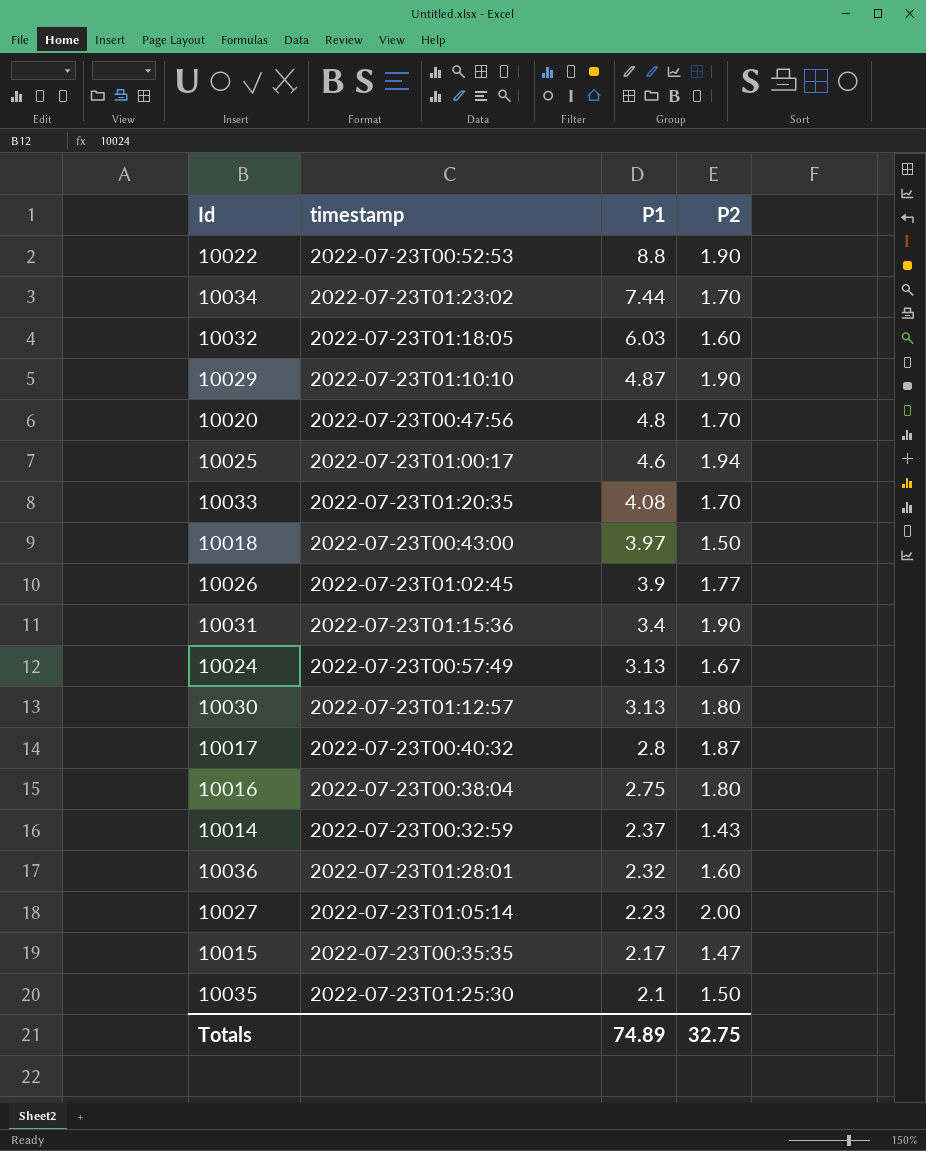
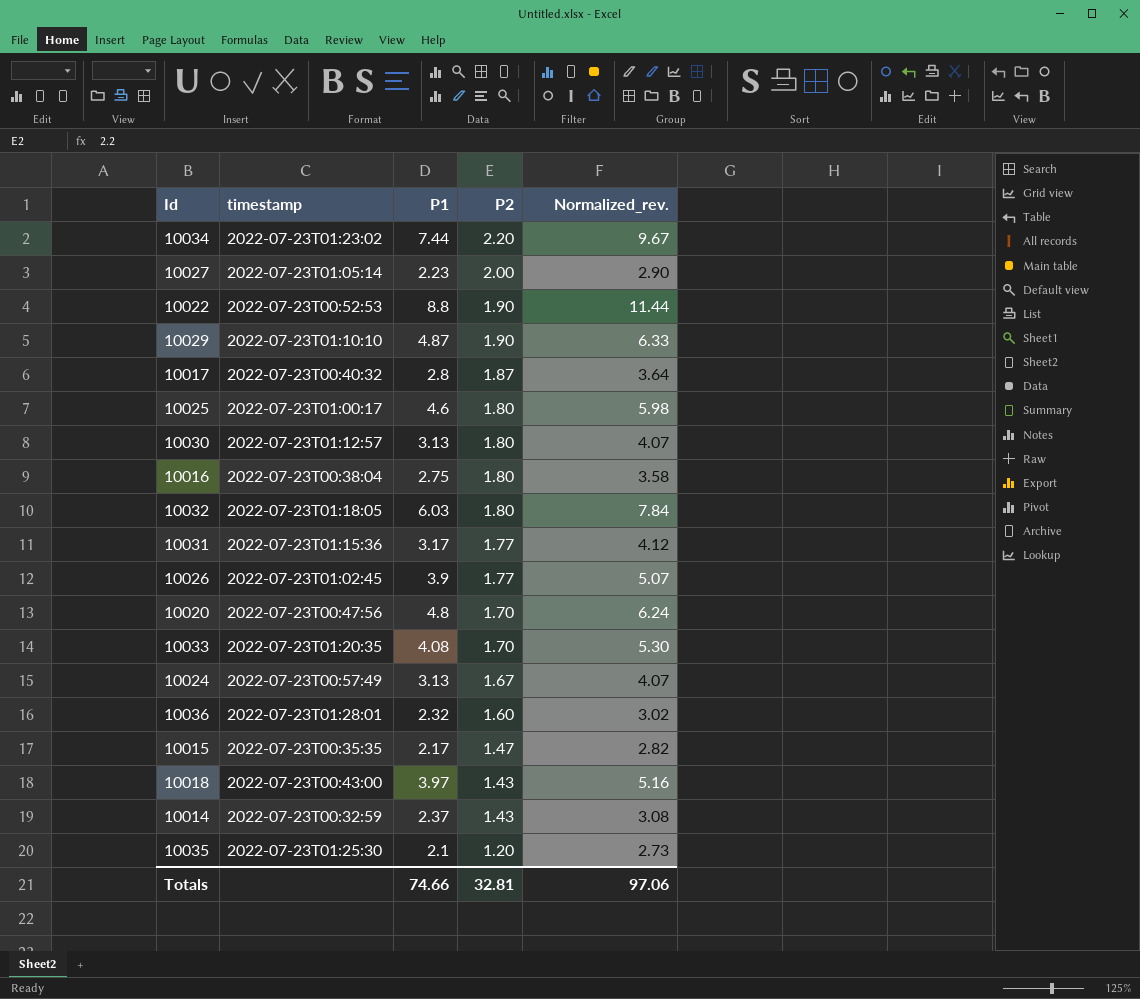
row order: P1 descending -> P2 descending
column Normalized_rev. | formula: none -> [P1] * 1.3
10034 | P2: 1.70 -> 2.20
10025 | P2: 1.94 -> 1.80
10032 | P2: 1.60 -> 1.80
10031 | P1: 3.4 -> 3.17
10031 | P2: 1.90 -> 1.77
10018 | P2: 1.50 -> 1.43
10035 | P2: 1.50 -> 1.20
Totals | P1: 74.89 -> 74.66
Totals | P2: 32.75 -> 32.81

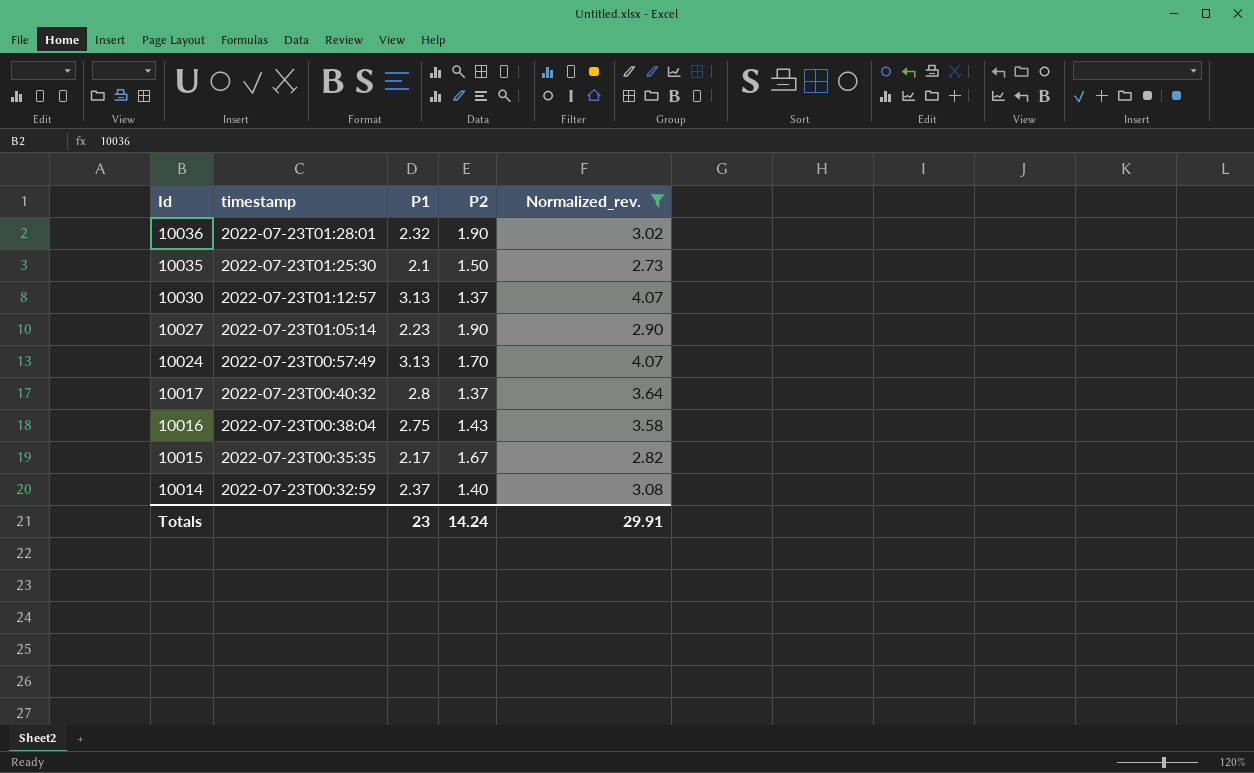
filter: none -> Normalized_rev. <= 4.07
row order: P2 descending -> Id descending
10036 | P2: 1.60 -> 1.90
10035 | P2: 1.20 -> 1.50
10030 | P2: 1.80 -> 1.37
10027 | P2: 2.00 -> 1.90
10024 | P2: 1.67 -> 1.70
10017 | P2: 1.87 -> 1.37
10016 | P2: 1.80 -> 1.43
10015 | P2: 1.47 -> 1.67
10014 | P2: 1.43 -> 1.40
Totals | P1: 74.66 -> 23
Totals | P2: 32.81 -> 14.24
Totals | Normalized_rev.: 97.06 -> 29.91

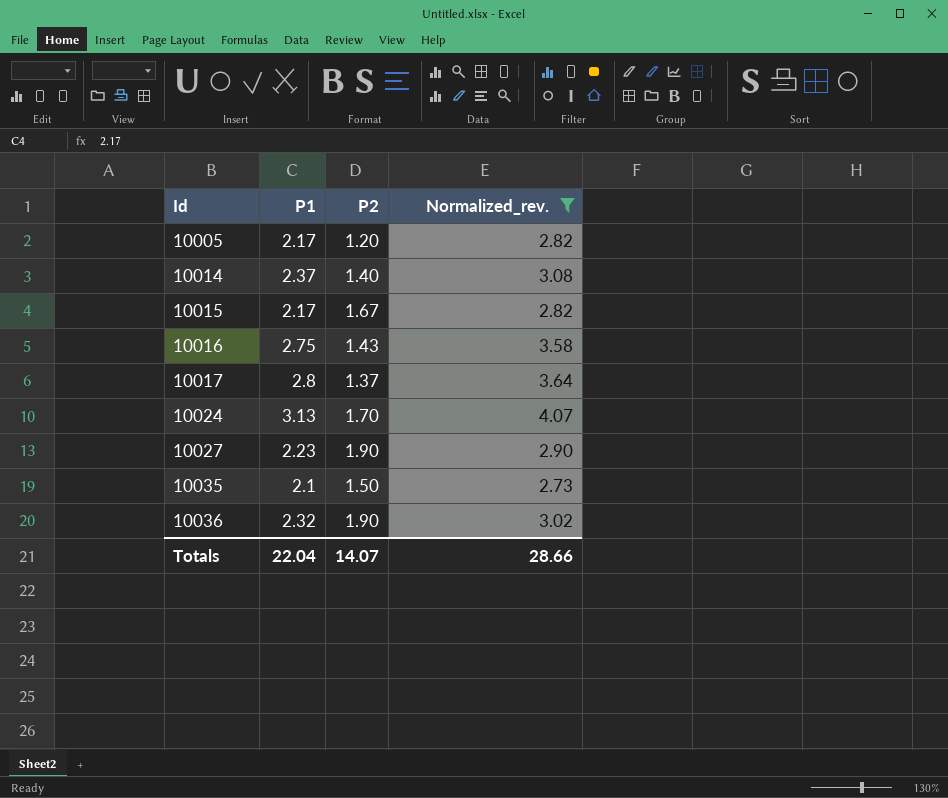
row order: Id descending -> Id ascending
column timestamp | position: 2 -> none
row 10030: 2022-07-23T01:12:57 | 3.13 | 1.37 | 4.07 -> none
row 10005: none -> 2.17 | 1.20 | 2.82
Totals | P1: 23 -> 22.04
Totals | P2: 14.24 -> 14.07
Totals | Normalized_rev.: 29.91 -> 28.66

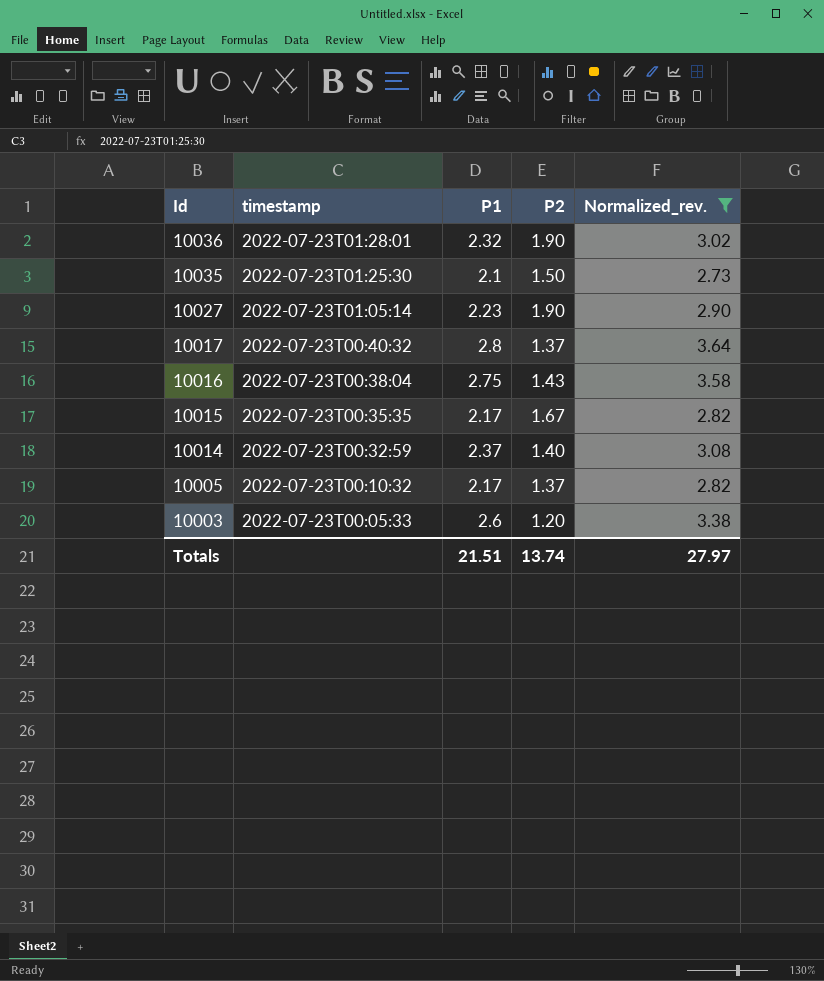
row order: Id ascending -> Id descending
column timestamp | position: none -> 2
row 10024: 3.13 | 1.70 | 4.07 -> none
10005 | P2: 1.20 -> 1.37
row 10003: none -> 2022-07-23T00:05:33 | 2.6 | 1.20 | 3.38
Totals | P1: 22.04 -> 21.51
Totals | P2: 14.07 -> 13.74
Totals | Normalized_rev.: 28.66 -> 27.97

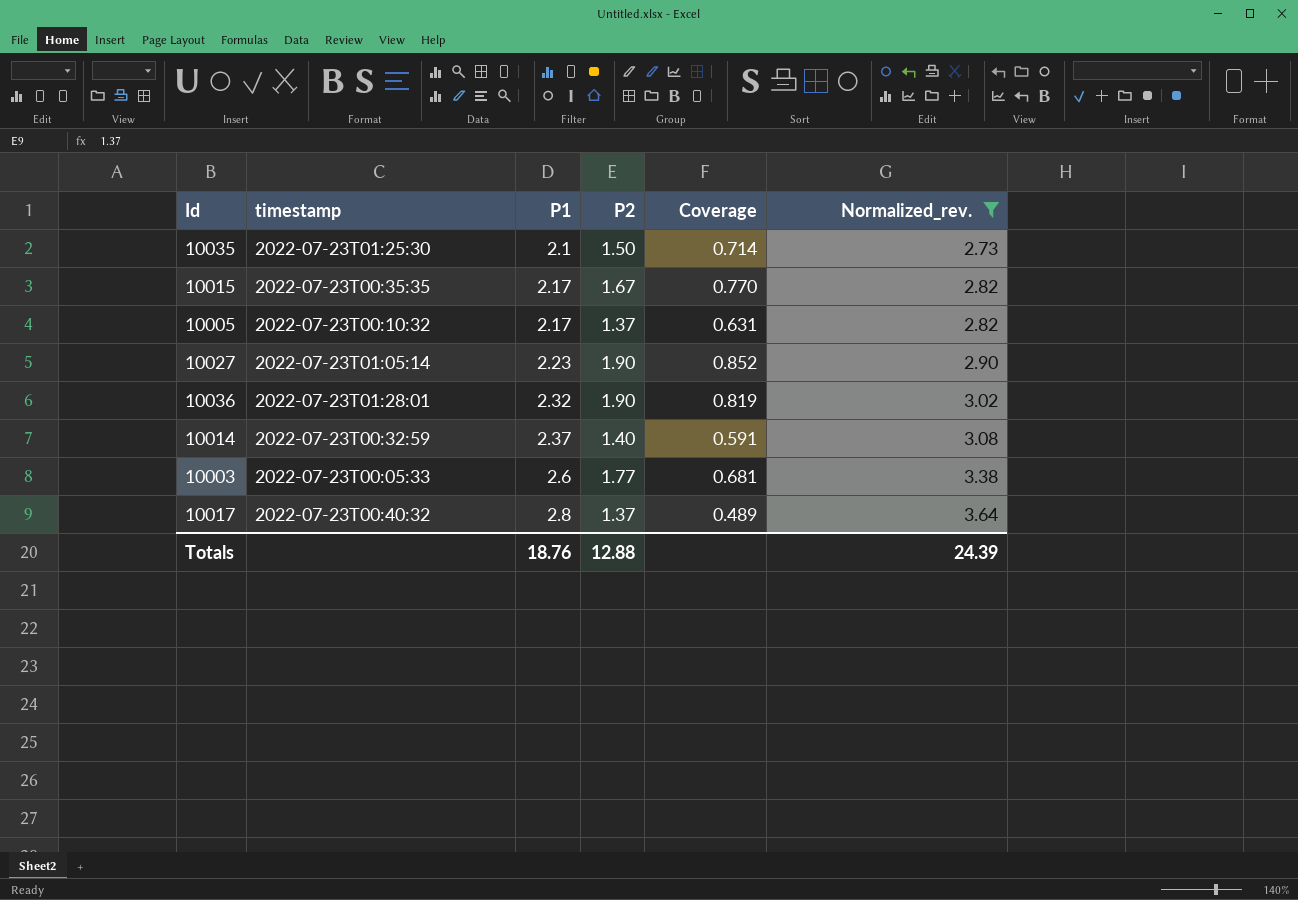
row order: Id descending -> P1 ascending
column Coverage | formula: none -> [P2] / [P1]
row 10016: 2022-07-23T00:38:04 | 2.75 | 1.43 | 3.58 -> none
10003 | P2: 1.20 -> 1.77
Totals | P1: 21.51 -> 18.76
Totals | P2: 13.74 -> 12.88
Totals | Normalized_rev.: 27.97 -> 24.39

